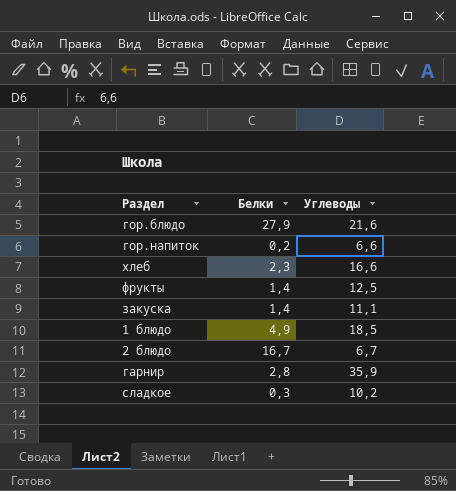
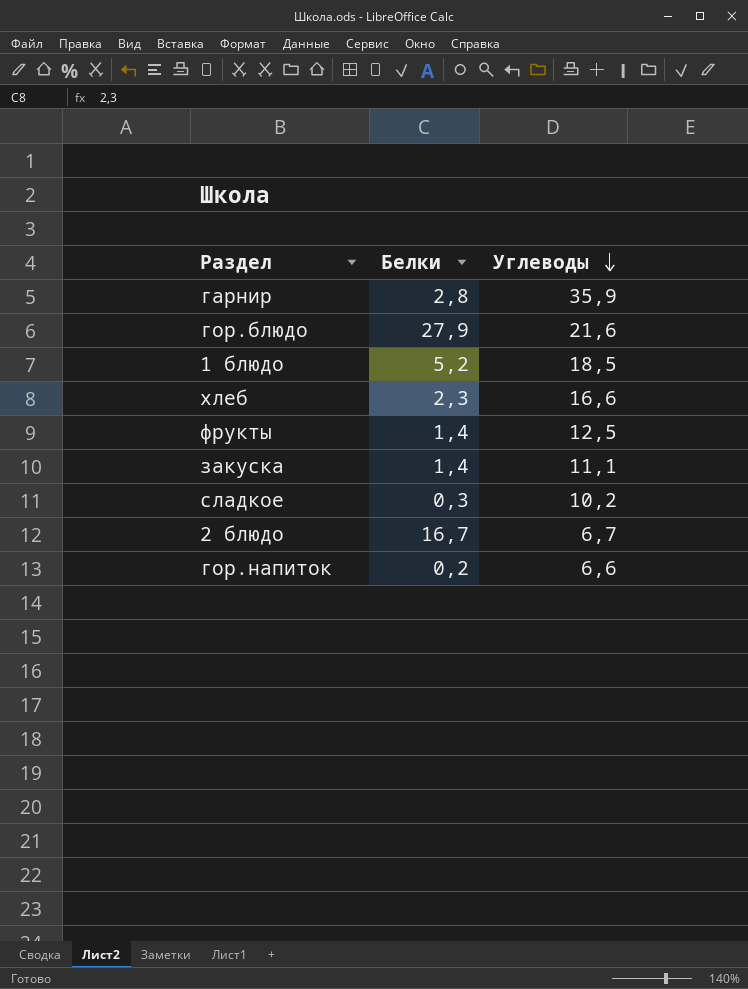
row order: none -> Углеводы descending
1 блюдо | Белки: 4,9 -> 5,2

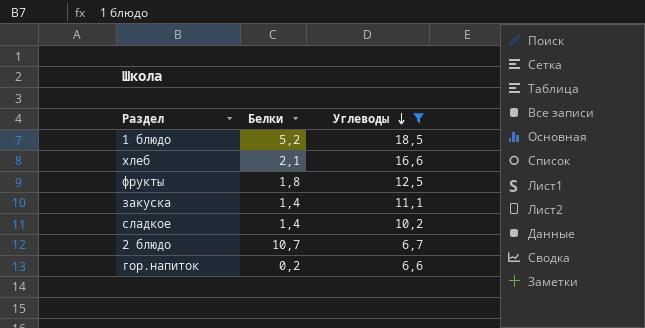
filter: none -> Углеводы <= 18,5
хлеб | Белки: 2,3 -> 2,1
фрукты | Белки: 1,4 -> 1,8
сладкое | Белки: 0,3 -> 1,4
2 блюдо | Белки: 16,7 -> 10,7

